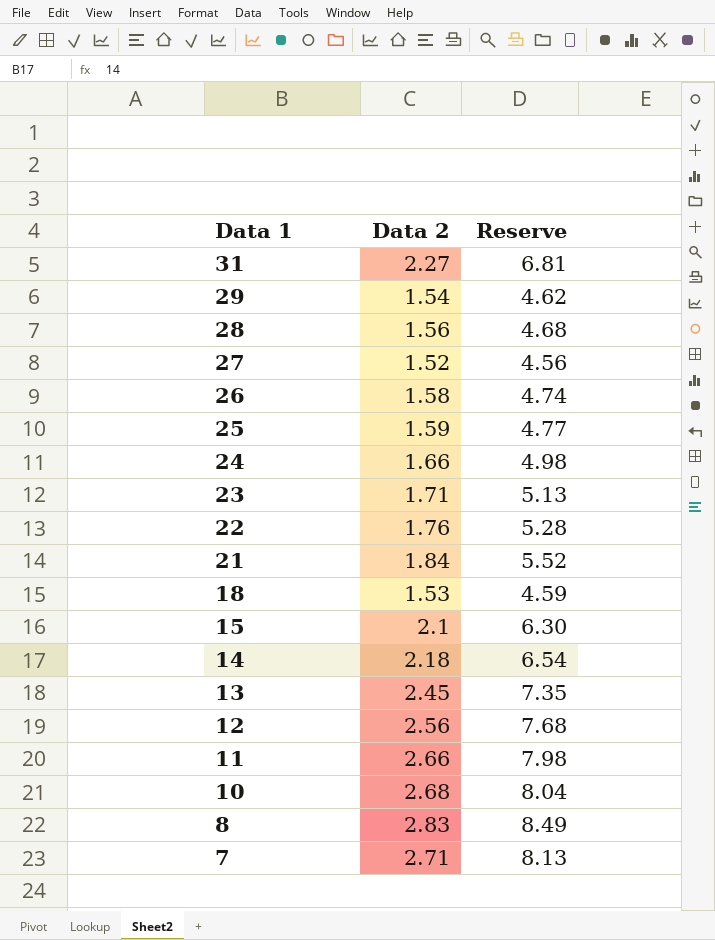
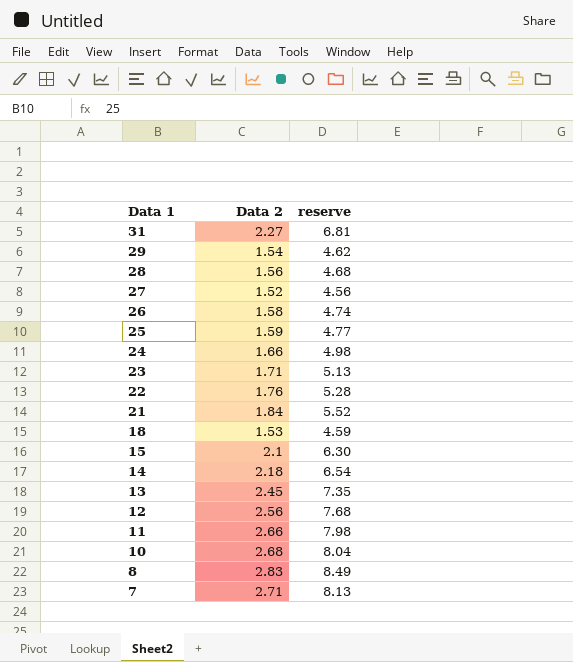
column name: Reserve -> reserve

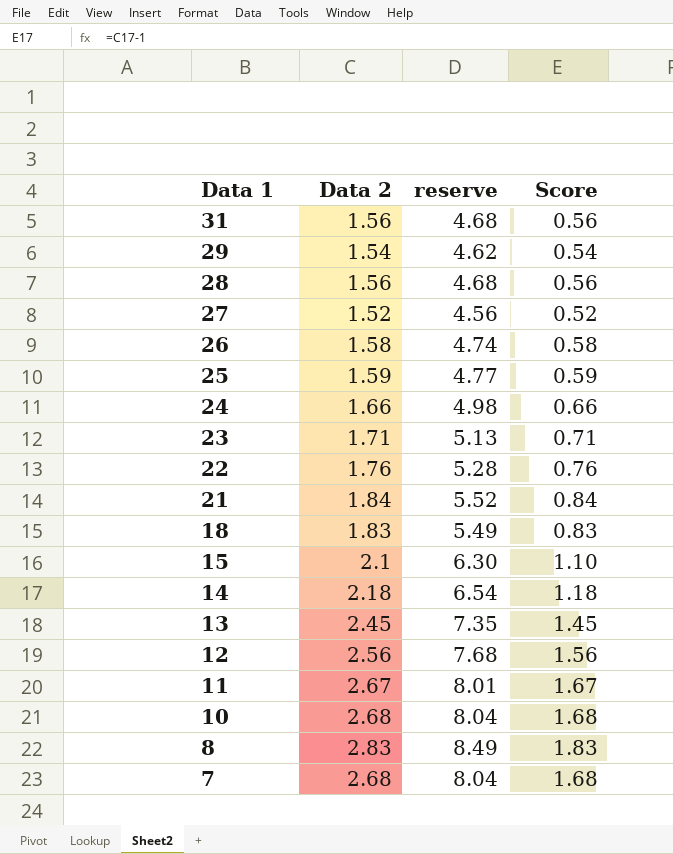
column Score | formula: none -> [Data 2] - 1
31 | Data 2: 2.27 -> 1.56
31 | reserve: 6.81 -> 4.68
18 | Data 2: 1.53 -> 1.83
18 | reserve: 4.59 -> 5.49
11 | Data 2: 2.66 -> 2.67
11 | reserve: 7.98 -> 8.01
7 | Data 2: 2.71 -> 2.68
7 | reserve: 8.13 -> 8.04

